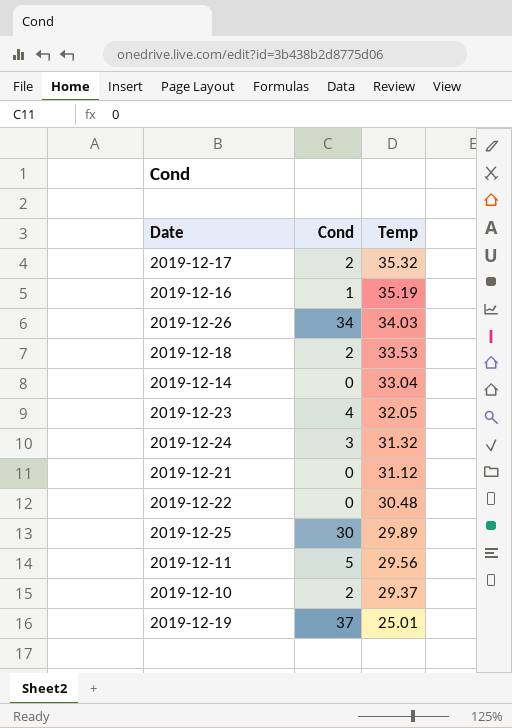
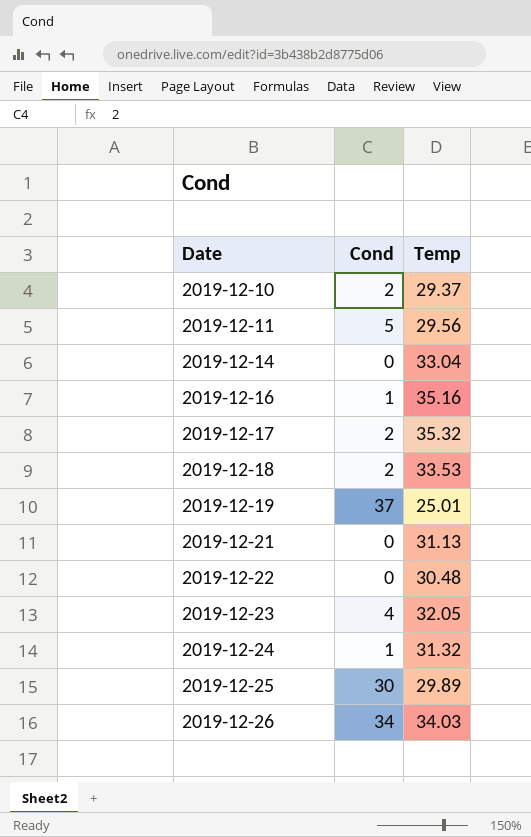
row order: Temp descending -> Date ascending
2019-12-16 | Temp: 35.19 -> 35.16
2019-12-21 | Temp: 31.12 -> 31.13
2019-12-24 | Cond: 3 -> 1

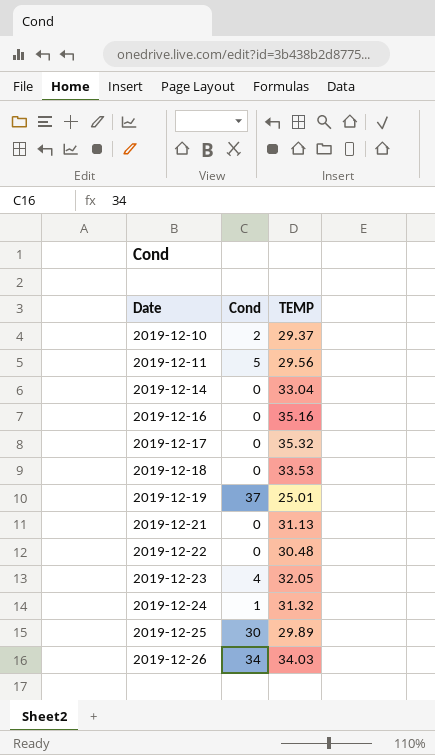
column name: Temp -> TEMP
2019-12-16 | Cond: 1 -> 0
2019-12-17 | Cond: 2 -> 0
2019-12-18 | Cond: 2 -> 0

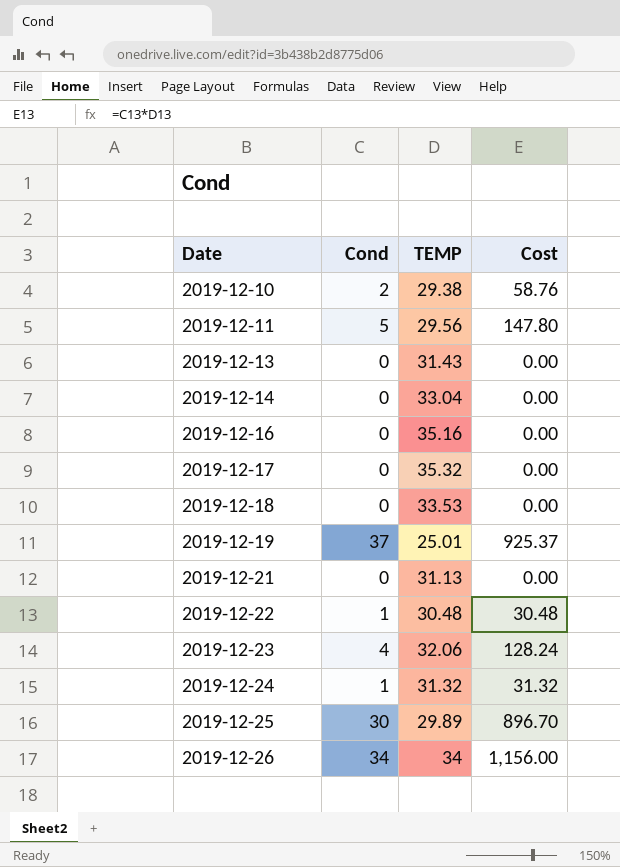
column Cost | formula: none -> [Cond] * [TEMP]
2019-12-10 | TEMP: 29.37 -> 29.38
row 2019-12-13: none -> 0 | 31.43 | 0.00
2019-12-22 | Cond: 0 -> 1
2019-12-23 | TEMP: 32.05 -> 32.06
2019-12-26 | TEMP: 34.03 -> 34

